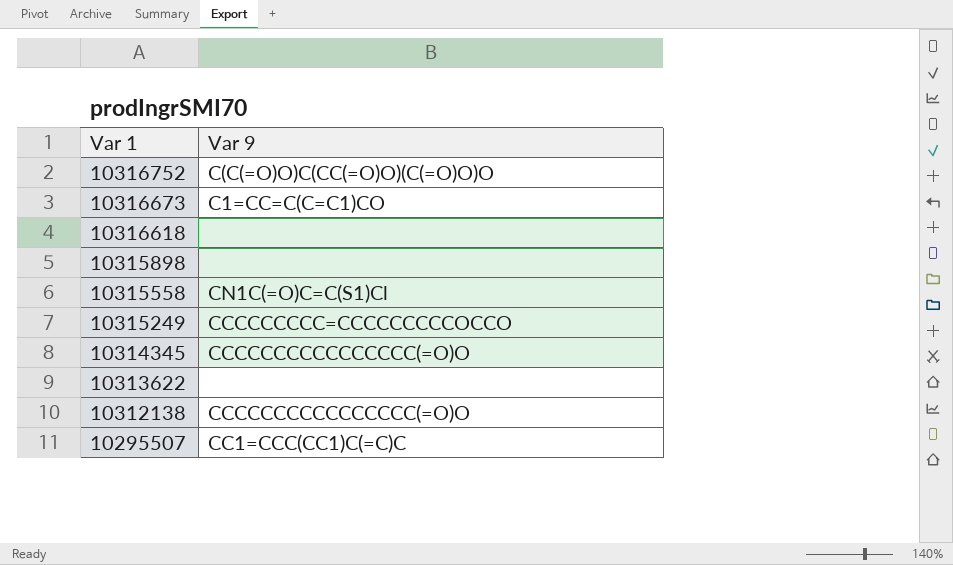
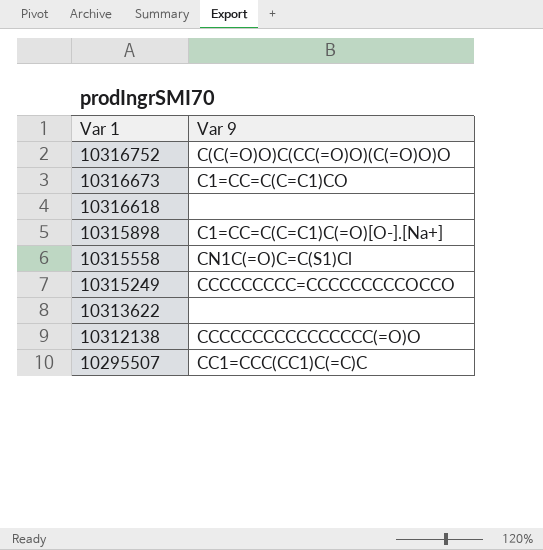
row 10314345: CCCCCCCCCCCCCCCC(=O)O -> none
10315898 | Var 9: none -> C1=CC=C(C=C1)C(=O)[O-].[Na+]

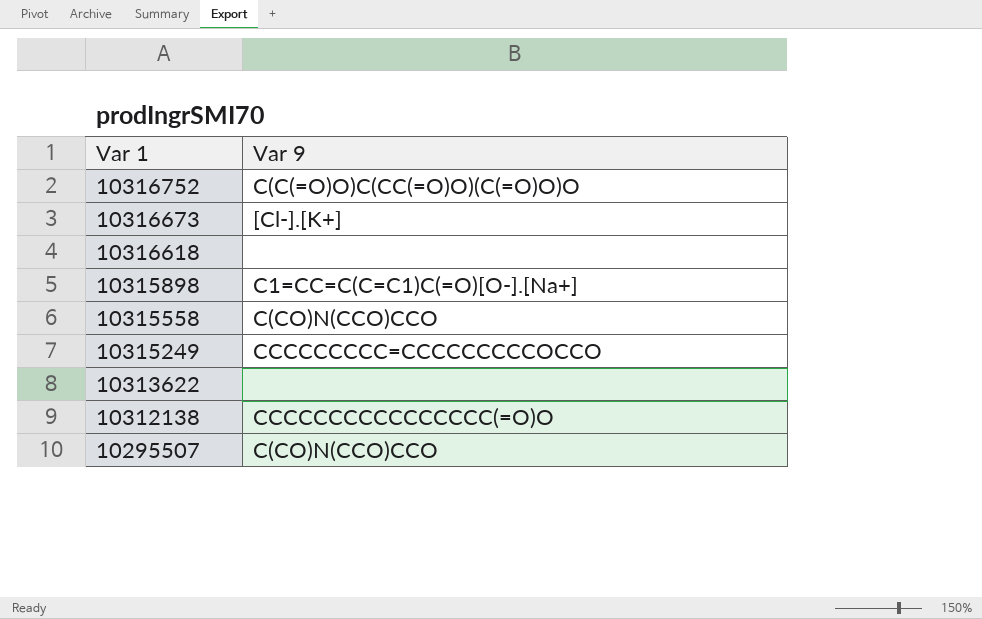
10316673 | Var 9: C1=CC=C(C=C1)CO -> [Cl-].[K+]
10315558 | Var 9: CN1C(=O)C=C(S1)Cl -> C(CO)N(CCO)CCO
10295507 | Var 9: CC1=CCC(CC1)C(=C)C -> C(CO)N(CCO)CCO

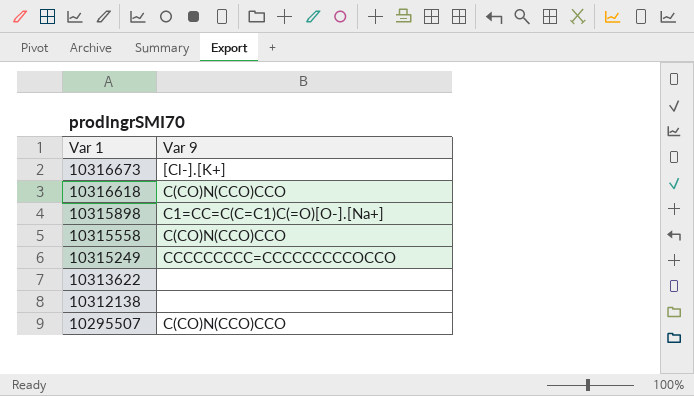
row 10316752: C(C(=O)O)C(CC(=O)O)(C(=O)O)O -> none
10316618 | Var 9: none -> C(CO)N(CCO)CCO
10312138 | Var 9: CCCCCCCCCCCCCCCC(=O)O -> none

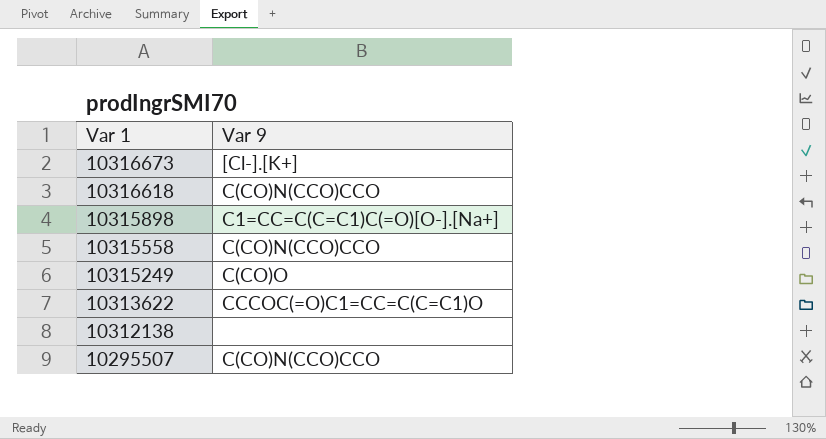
10315249 | Var 9: CCCCCCCCC=CCCCCCCCCOCCO -> C(CO)O
10313622 | Var 9: none -> CCCOC(=O)C1=CC=C(C=C1)O

